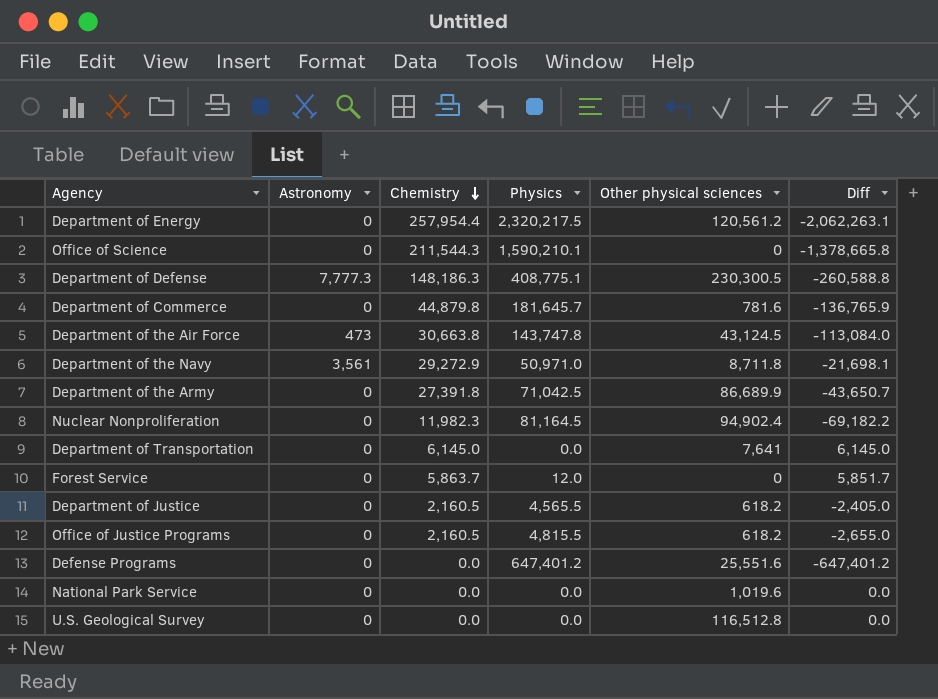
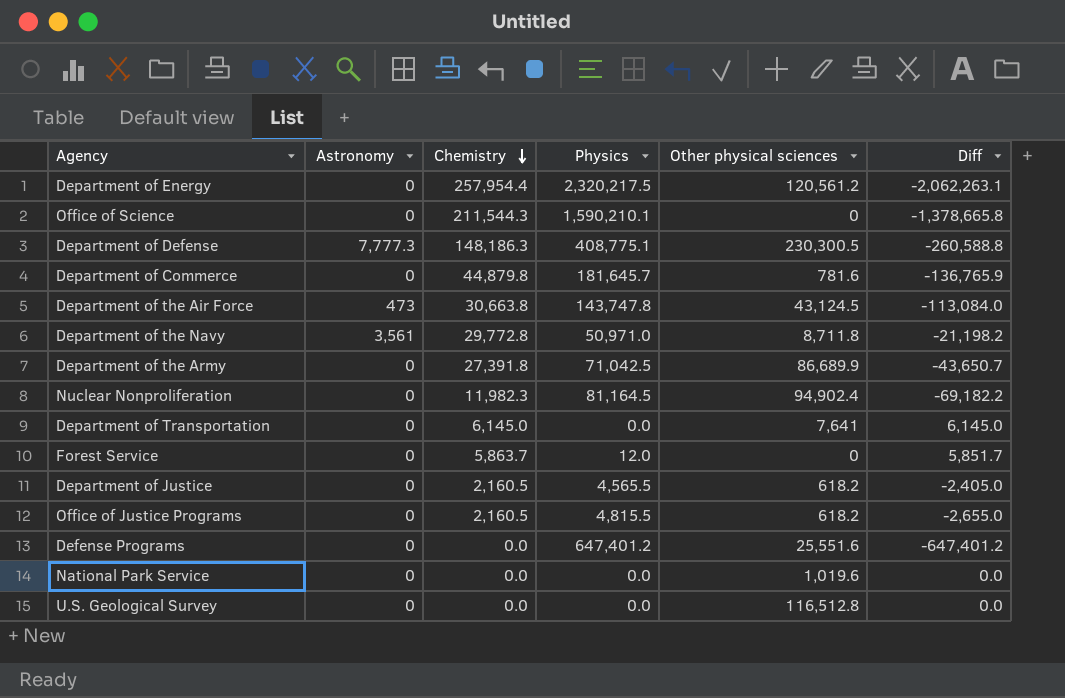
Department of the Navy | Chemistry: 29,272.9 -> 29,772.8
Department of the Navy | Diff: -21,698.1 -> -21,198.2

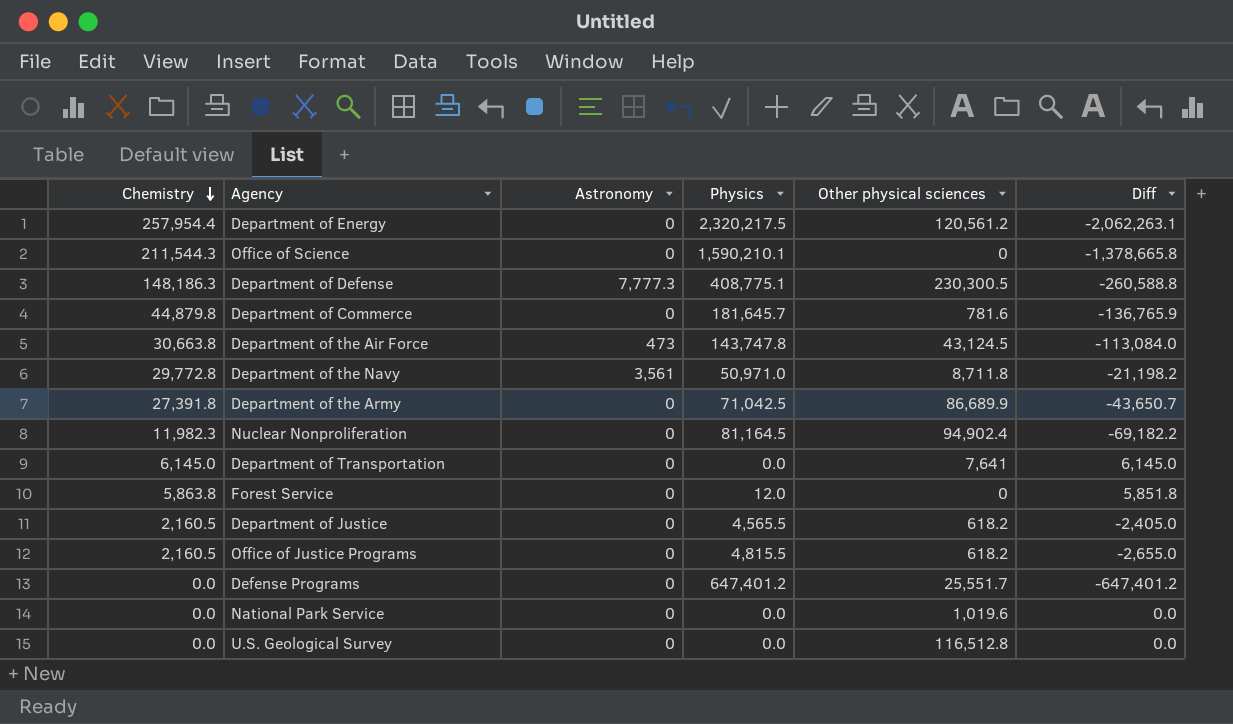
column Chemistry | position: 3 -> 1
Forest Service | Chemistry: 5,863.7 -> 5,863.8
Forest Service | Diff: 5,851.7 -> 5,851.8
Defense Programs | Other physical sciences: 25,551.6 -> 25,551.7

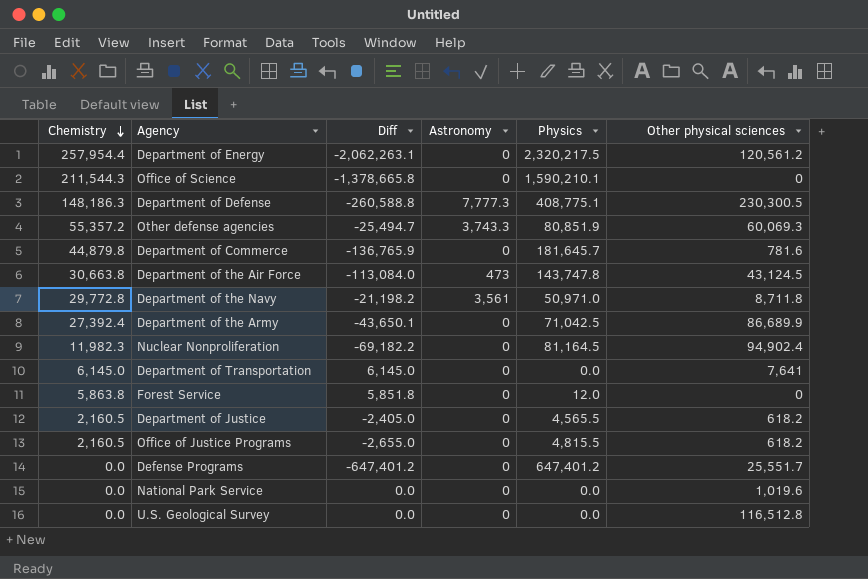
column Diff | position: 6 -> 3
row Other defense agencies: none -> 55,357.2 | -25,494.7 | 3,743.3 | 80,851.9 | 60,069.3
Department of the Army | Chemistry: 27,391.8 -> 27,392.4
Department of the Army | Diff: -43,650.7 -> -43,650.1

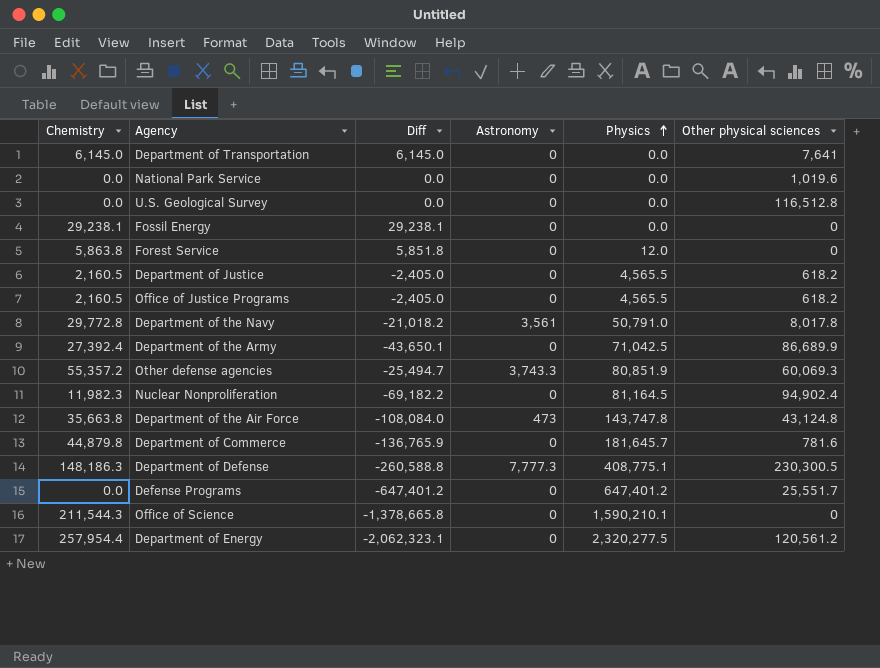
row order: Chemistry descending -> Physics ascending
row Fossil Energy: none -> 29,238.1 | 29,238.1 | 0 | 0.0 | 0
Office of Justice Programs | Diff: -2,655.0 -> -2,405.0
Office of Justice Programs | Physics: 4,815.5 -> 4,565.5
Department of the Navy | Diff: -21,198.2 -> -21,018.2
Department of the Navy | Physics: 50,971.0 -> 50,791.0
Department of the Navy | Other physical sciences: 8,711.8 -> 8,017.8
Department of the Air Force | Chemistry: 30,663.8 -> 35,663.8
Department of the Air Force | Diff: -113,084.0 -> -108,084.0
Department of the Air Force | Other physical sciences: 43,124.5 -> 43,124.8
Department of Energy | Diff: -2,062,263.1 -> -2,062,323.1
Department of Energy | Physics: 2,320,217.5 -> 2,320,277.5

